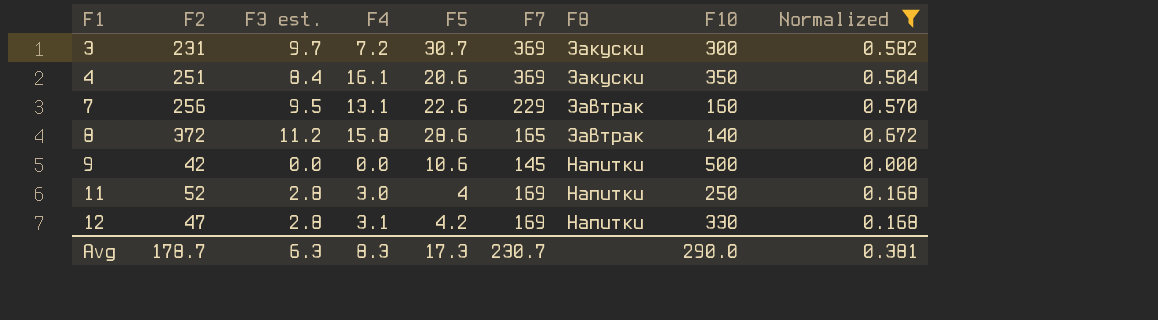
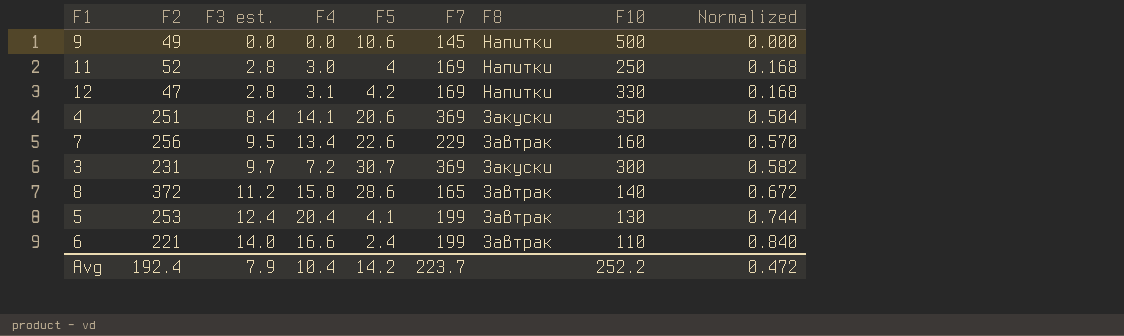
filter: Normalized <= 0.672 -> none
row order: F1 ascending -> F3 est. ascending
9 | F2: 42 -> 49
4 | F4: 16.1 -> 14.1
7 | F4: 13.1 -> 13.4
Avg | F2: 178.7 -> 192.4
Avg | F3 est.: 6.3 -> 7.9
Avg | F4: 8.3 -> 10.4
Avg | F5: 17.3 -> 14.2
Avg | F7: 230.7 -> 223.7
Avg | F10: 290.0 -> 252.2
Avg | Normalized: 0.381 -> 0.472

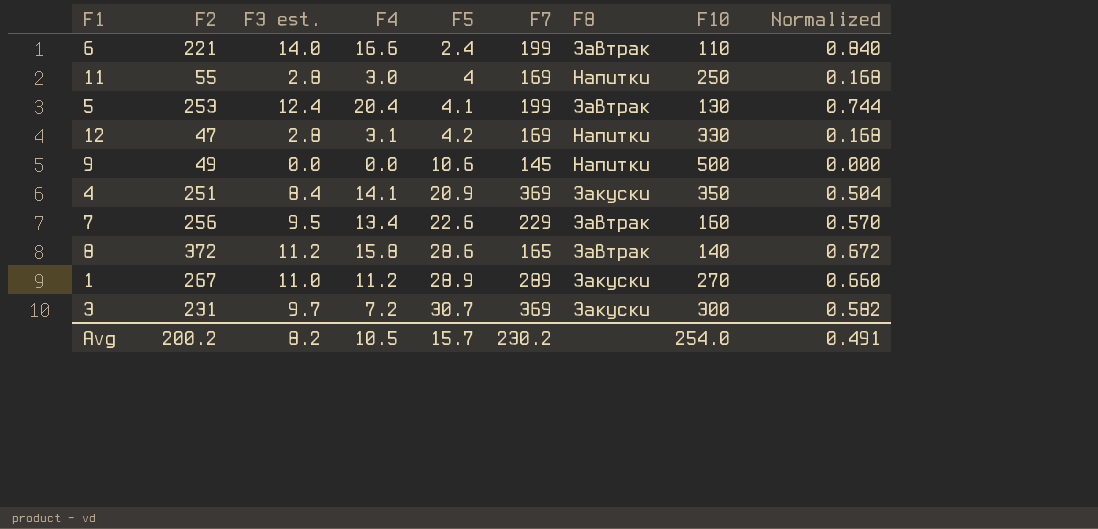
row order: F3 est. ascending -> F5 ascending
11 | F2: 52 -> 55
4 | F5: 20.6 -> 20.9
row 1: none -> 267 | 11.0 | 11.2 | 28.9 | 289 | Закуски | 270 | 0.660
Avg | F2: 192.4 -> 200.2
Avg | F3 est.: 7.9 -> 8.2
Avg | F4: 10.4 -> 10.5
Avg | F5: 14.2 -> 15.7
Avg | F7: 223.7 -> 230.2
Avg | F10: 252.2 -> 254.0
Avg | Normalized: 0.472 -> 0.491

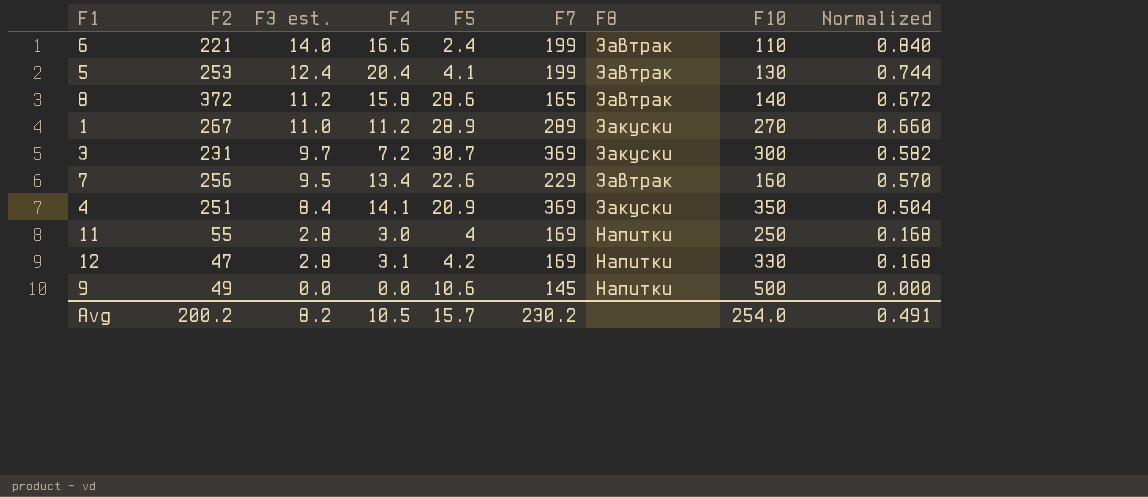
row order: F5 ascending -> F3 est. descending

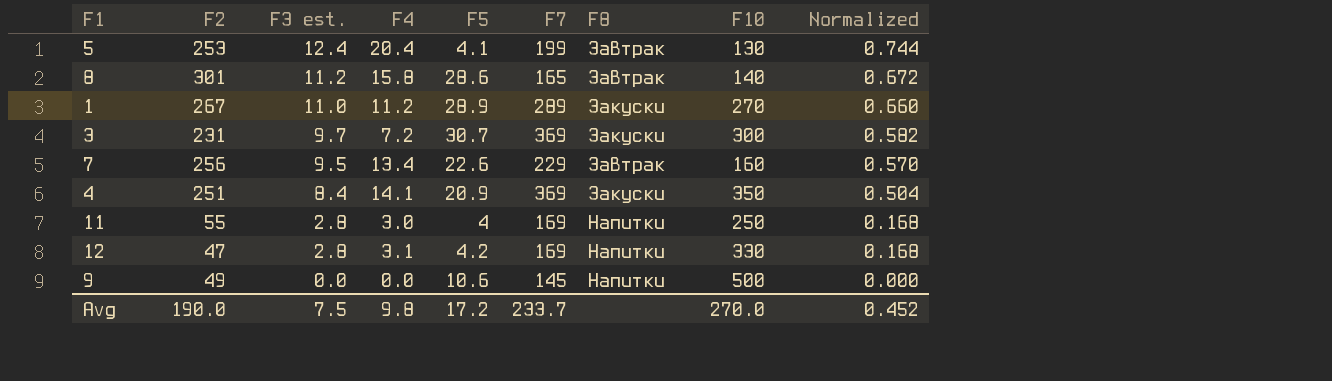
row 6: 221 | 14.0 | 16.6 | 2.4 | 199 | Завтрак | 110 | 0.840 -> none
8 | F2: 372 -> 301
Avg | F2: 200.2 -> 190.0
Avg | F3 est.: 8.2 -> 7.5
Avg | F4: 10.5 -> 9.8
Avg | F5: 15.7 -> 17.2
Avg | F7: 230.2 -> 233.7
Avg | F10: 254.0 -> 270.0
Avg | Normalized: 0.491 -> 0.452

